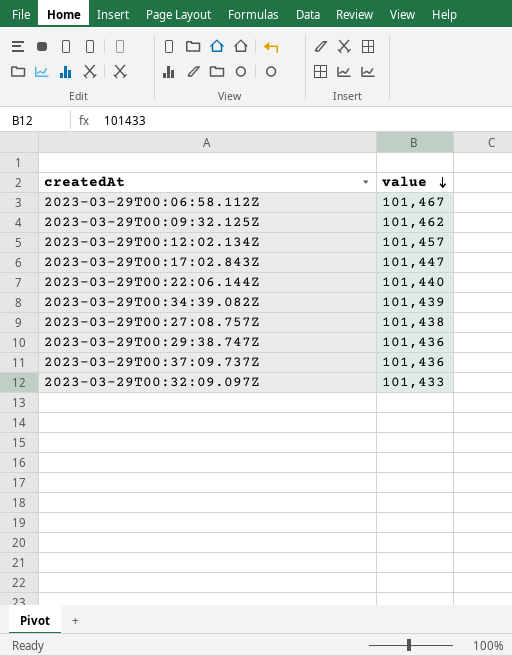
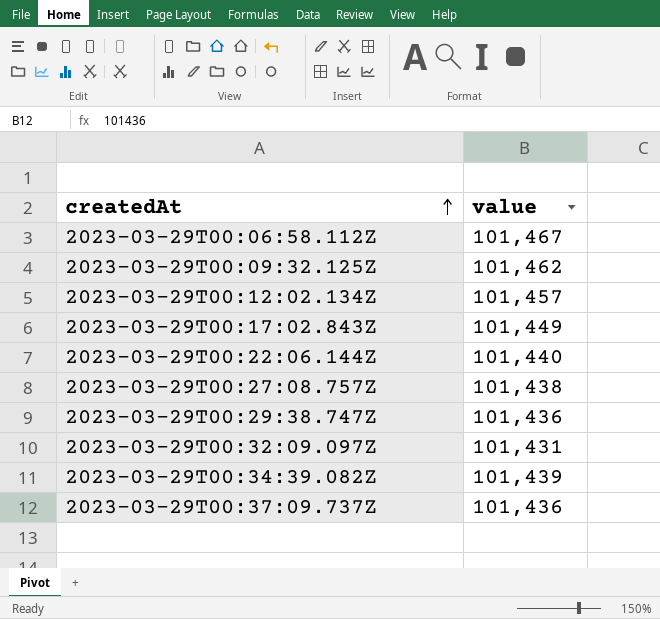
row order: value descending -> createdAt ascending
2023-03-29T00:17:02.843Z | value: 101,447 -> 101,449
2023-03-29T00:32:09.097Z | value: 101,433 -> 101,431

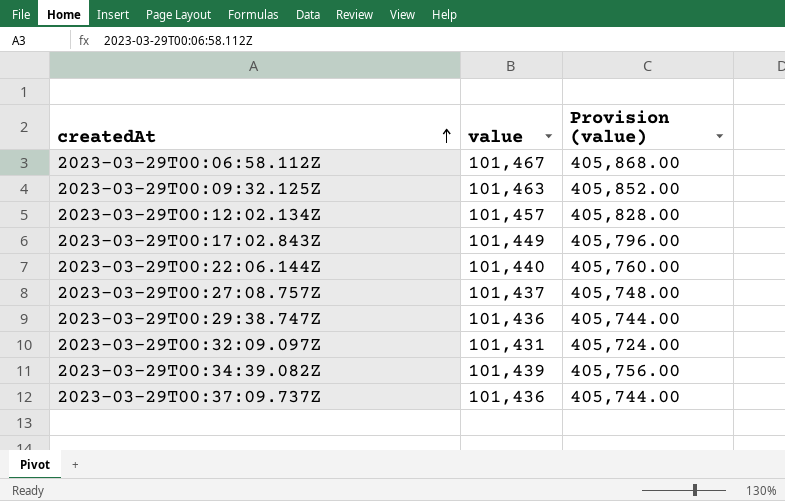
column Provision (value) | formula: none -> [value] * 4
2023-03-29T00:09:32.125Z | value: 101,462 -> 101,463
2023-03-29T00:27:08.757Z | value: 101,438 -> 101,437

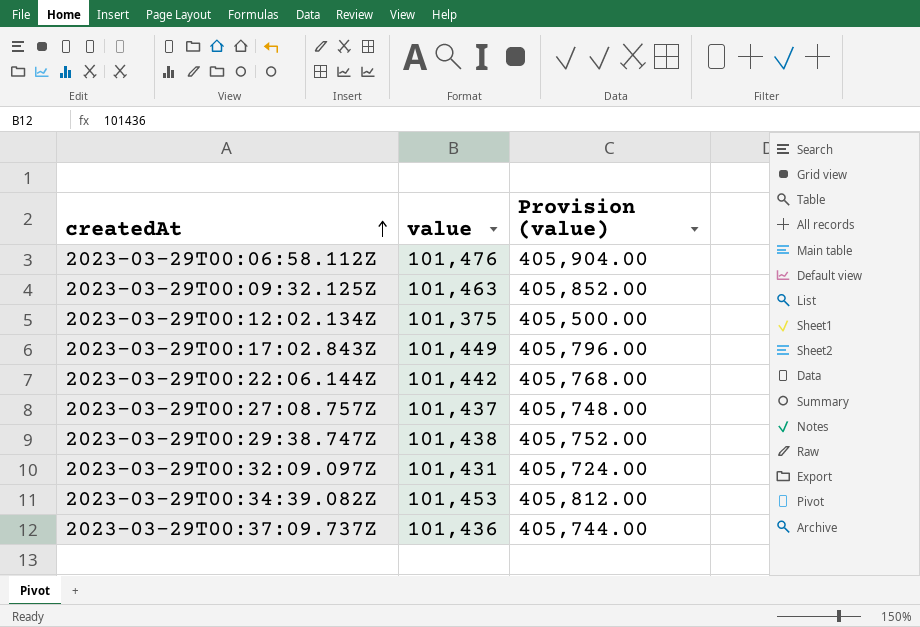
2023-03-29T00:06:58.112Z | value: 101,467 -> 101,476
2023-03-29T00:06:58.112Z | Provision (value): 405,868.00 -> 405,904.00
2023-03-29T00:12:02.134Z | value: 101,457 -> 101,375
2023-03-29T00:12:02.134Z | Provision (value): 405,828.00 -> 405,500.00
2023-03-29T00:22:06.144Z | value: 101,440 -> 101,442
2023-03-29T00:22:06.144Z | Provision (value): 405,760.00 -> 405,768.00
2023-03-29T00:29:38.747Z | value: 101,436 -> 101,438
2023-03-29T00:29:38.747Z | Provision (value): 405,744.00 -> 405,752.00
2023-03-29T00:34:39.082Z | value: 101,439 -> 101,453
2023-03-29T00:34:39.082Z | Provision (value): 405,756.00 -> 405,812.00

